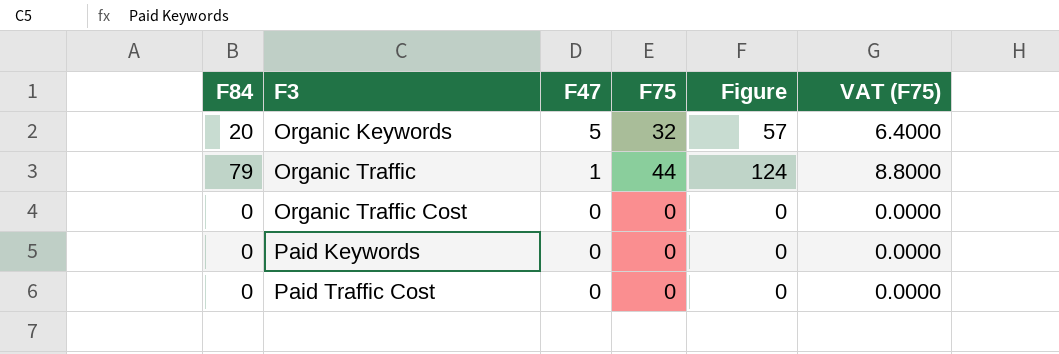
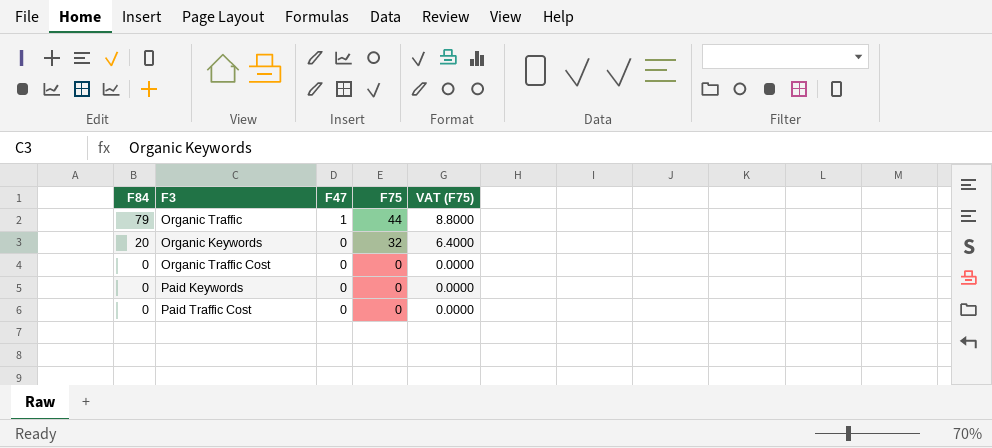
row order: F3 ascending -> F84 descending
column Figure | formula: [F84] + [F47] + [F75] -> none
Organic Keywords | F47: 5 -> 0

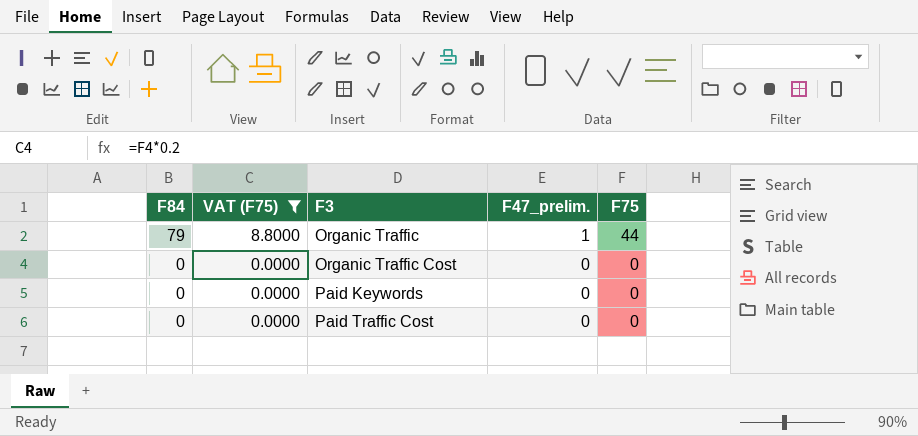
filter: none -> VAT (F75) != 6.4000
column VAT (F75) | position: 5 -> 2
column name: F47 -> F47_prelim.

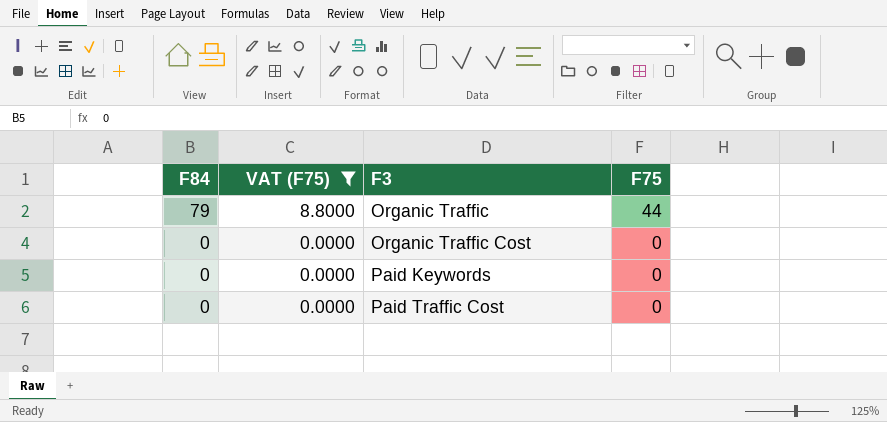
column F47_prelim. | position: 4 -> none

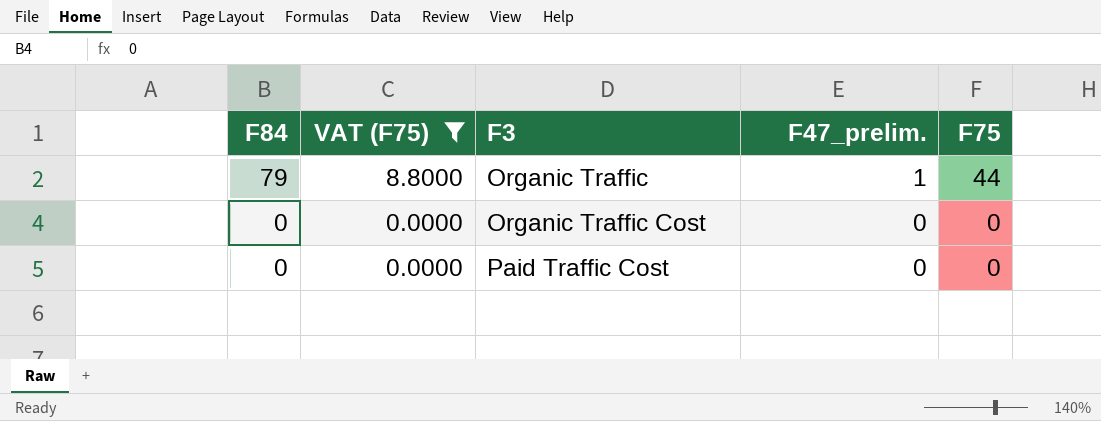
column F47_prelim. | position: none -> 4
row Paid Keywords: 0 | 0.0000 | 0 -> none

